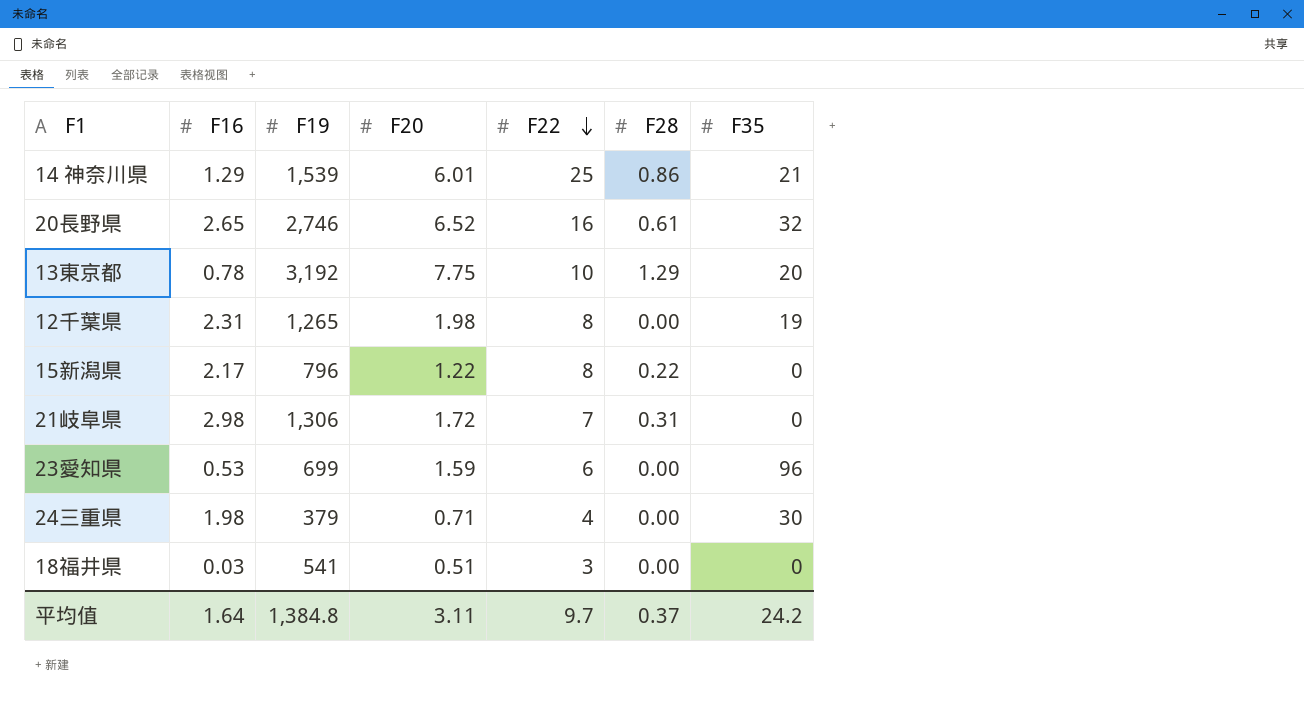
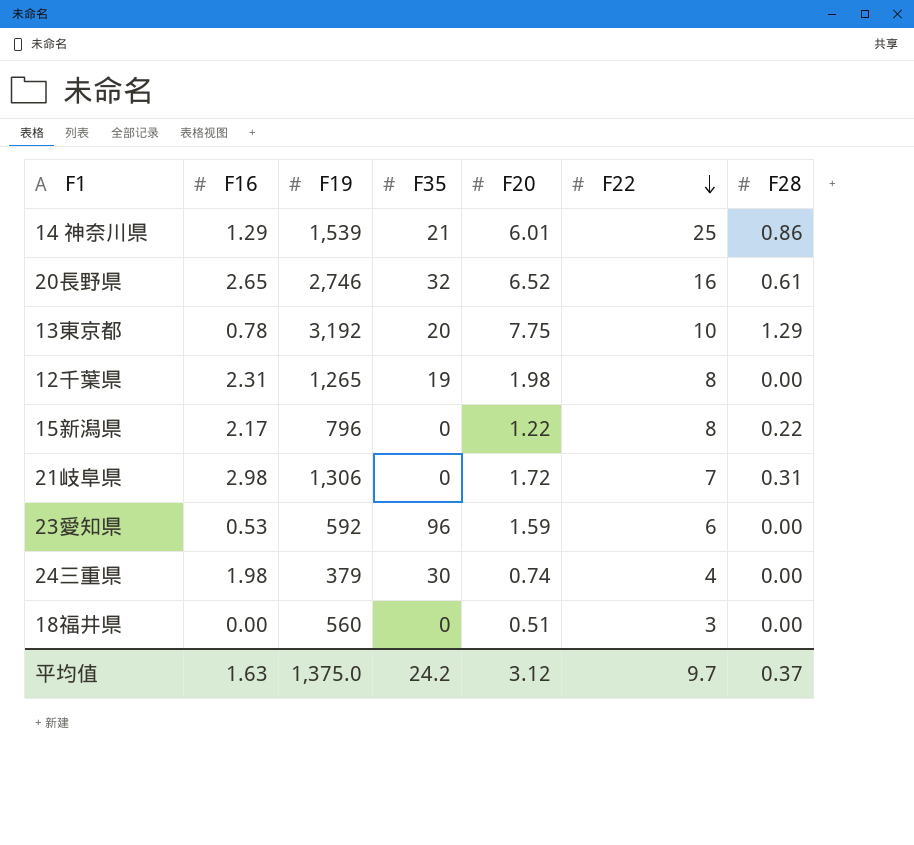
column F35 | position: 7 -> 4
23愛知県 | F19: 699 -> 592
24三重県 | F20: 0.71 -> 0.74
18福井県 | F16: 0.03 -> 0.00
18福井県 | F19: 541 -> 560
平均值 | F16: 1.64 -> 1.63
平均值 | F19: 1,384.8 -> 1,375.0
平均值 | F20: 3.11 -> 3.12

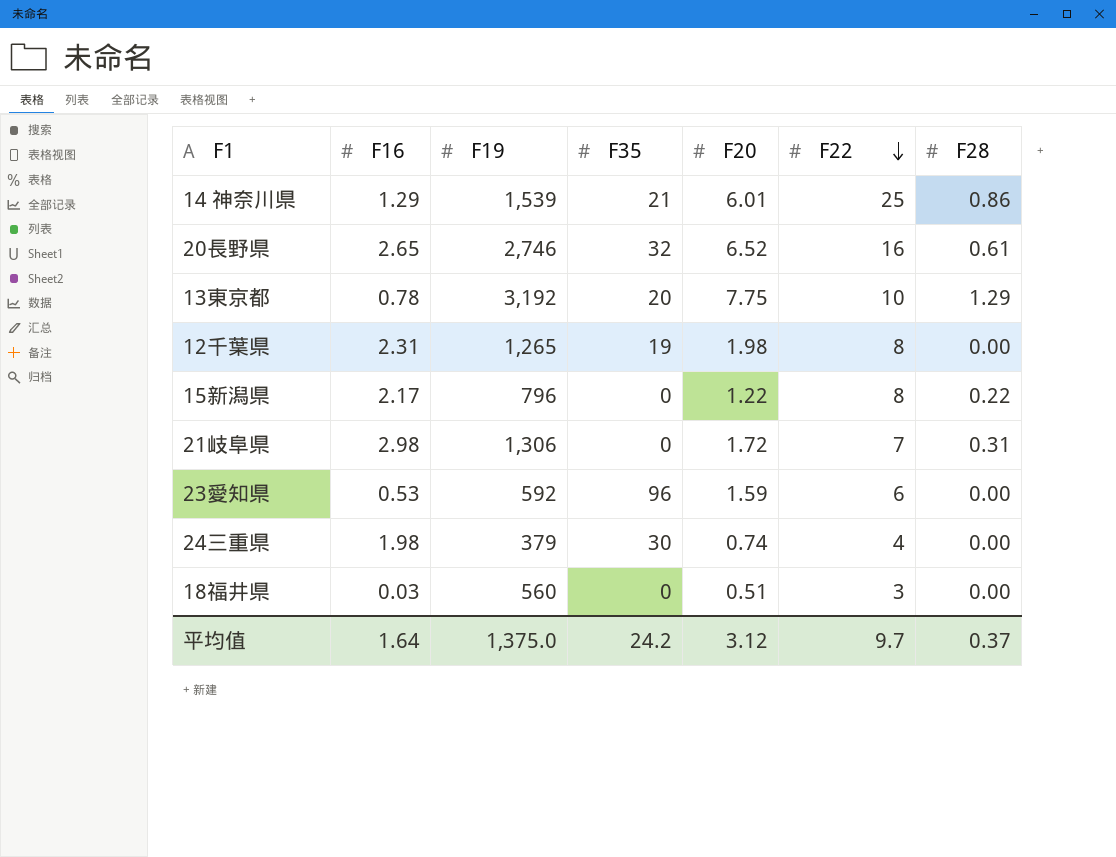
18福井県 | F16: 0.00 -> 0.03
平均值 | F16: 1.63 -> 1.64

